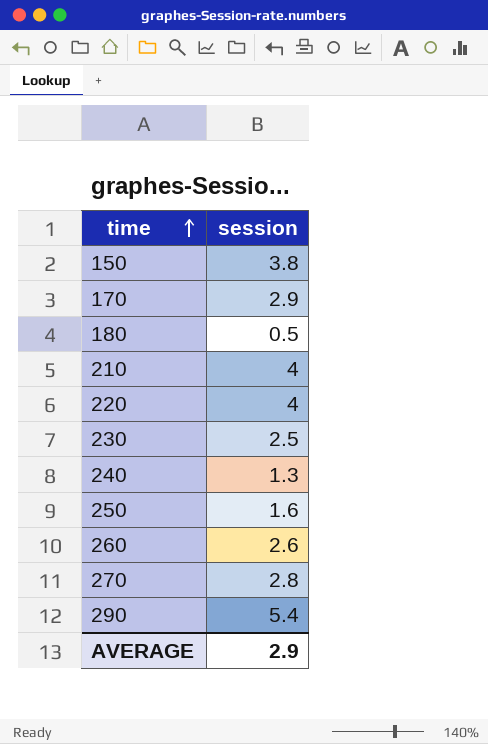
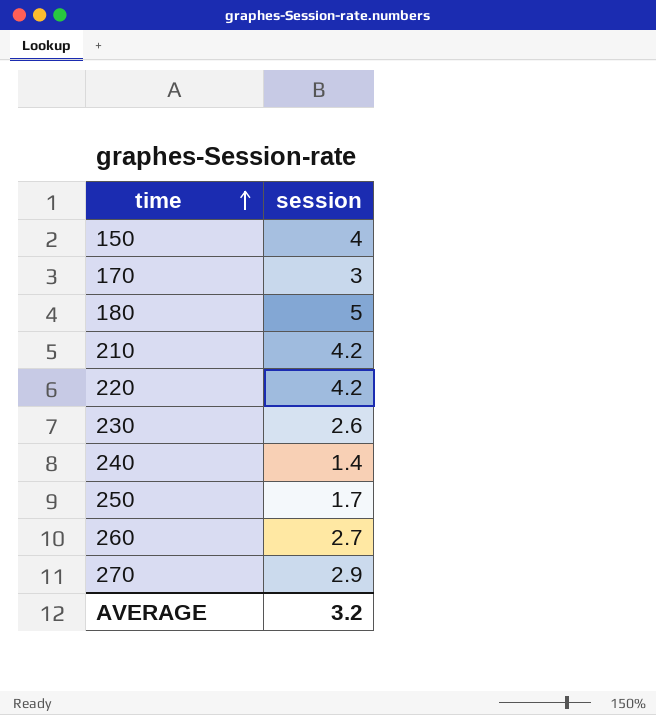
row 290: 5.4 -> none
150 | session: 3.8 -> 4
170 | session: 2.9 -> 3
180 | session: 0.5 -> 5
210 | session: 4 -> 4.2
220 | session: 4 -> 4.2
230 | session: 2.5 -> 2.6
240 | session: 1.3 -> 1.4
250 | session: 1.6 -> 1.7
260 | session: 2.6 -> 2.7
270 | session: 2.8 -> 2.9
AVERAGE | session: 2.9 -> 3.2

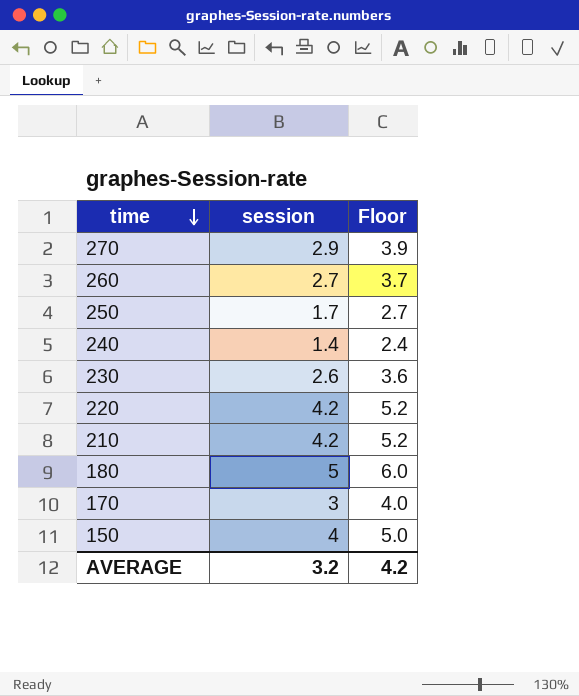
row order: time ascending -> time descending
column Floor | formula: none -> [session] + 1

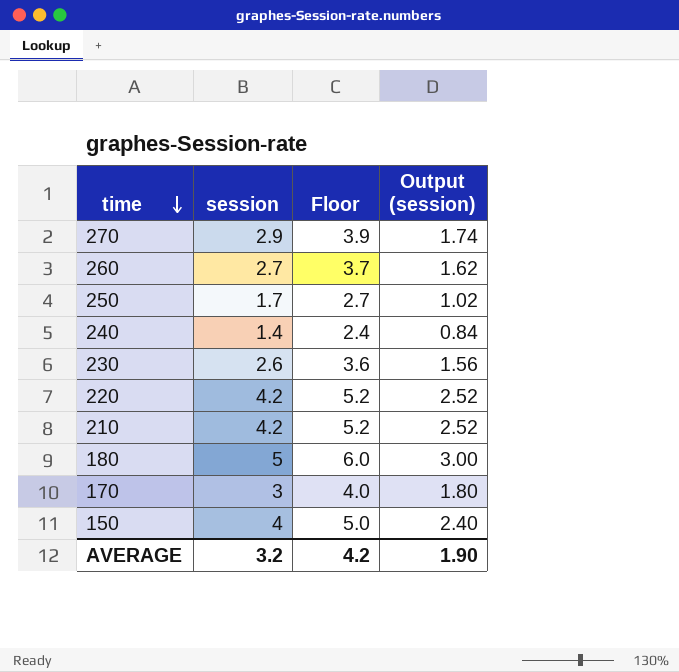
column Output (session) | formula: none -> [session] * 0.6

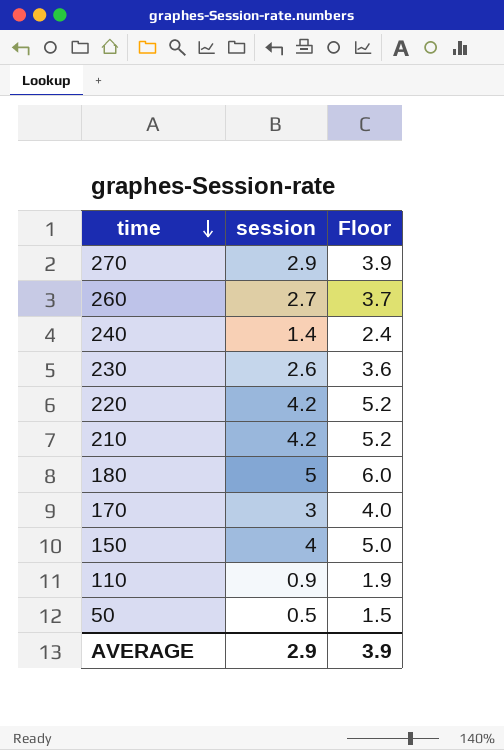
column Output (session) | formula: [session] * 0.6 -> none
row 250: 1.7 | 2.7 | 1.02 -> none
row 110: none -> 0.9 | 1.9
row 50: none -> 0.5 | 1.5
AVERAGE | session: 3.2 -> 2.9
AVERAGE | Floor: 4.2 -> 3.9

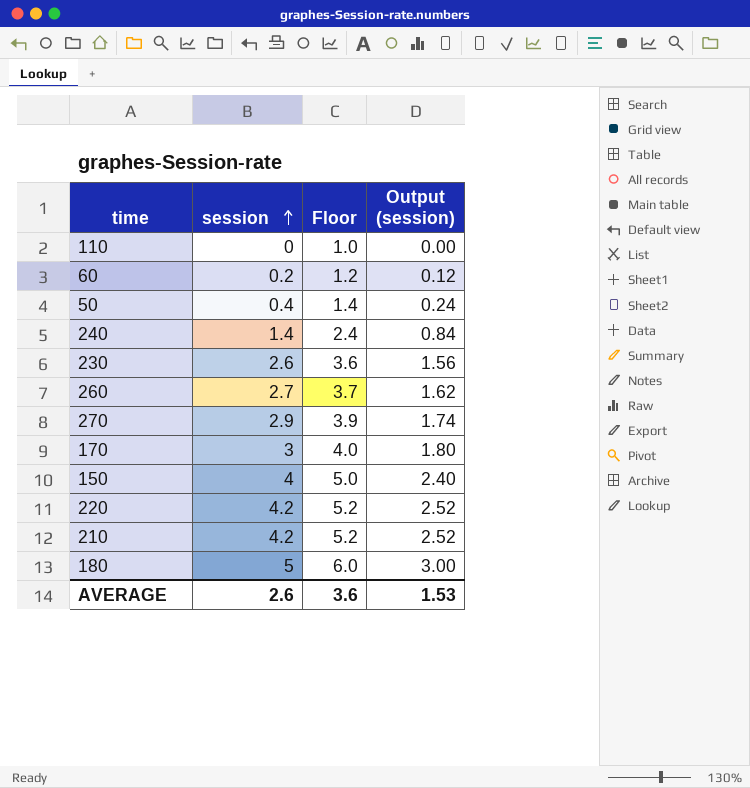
row order: time descending -> session ascending
column Output (session) | formula: none -> [session] * 0.6
110 | session: 0.9 -> 0
110 | Floor: 1.9 -> 1.0
row 60: none -> 0.2 | 1.2 | 0.12
50 | session: 0.5 -> 0.4
50 | Floor: 1.5 -> 1.4
AVERAGE | session: 2.9 -> 2.6
AVERAGE | Floor: 3.9 -> 3.6

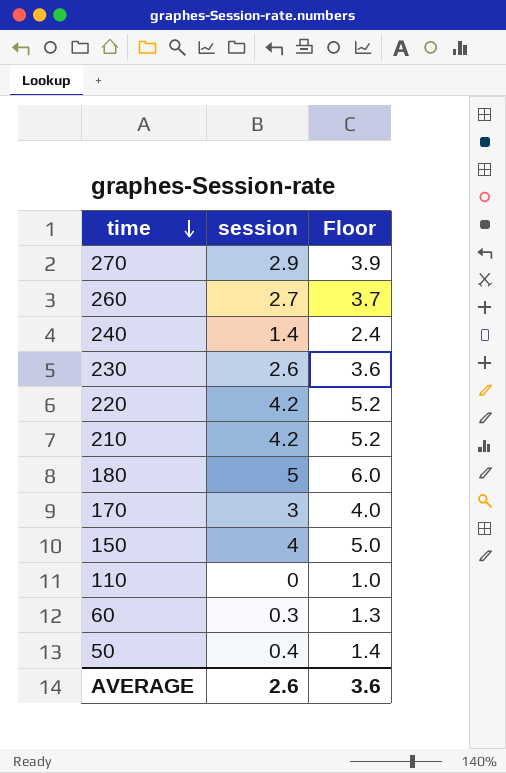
row order: session ascending -> time descending
column Output (session) | formula: [session] * 0.6 -> none
60 | session: 0.2 -> 0.3
60 | Floor: 1.2 -> 1.3

